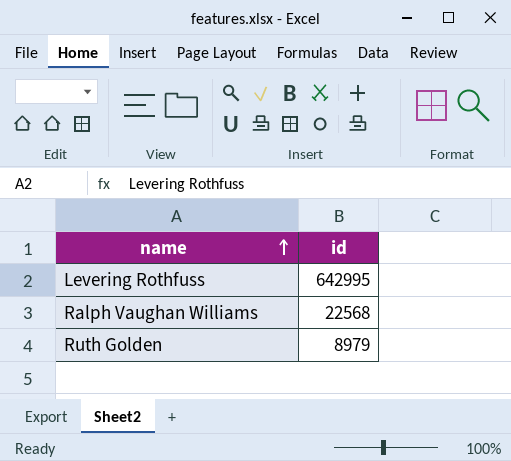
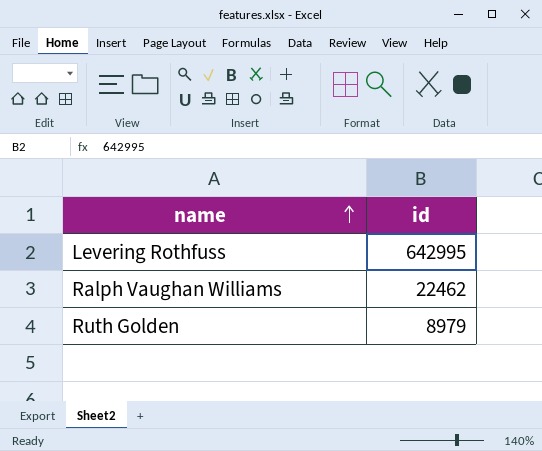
Ralph Vaughan Williams | id: 22568 -> 22462

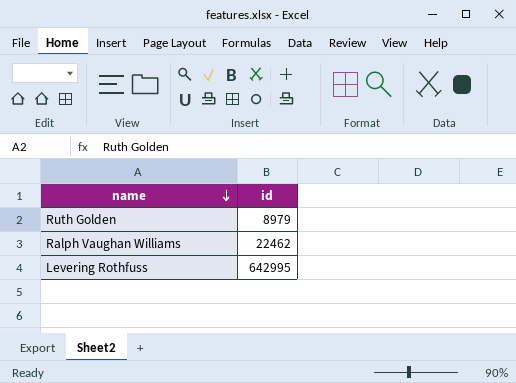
row order: name ascending -> name descending

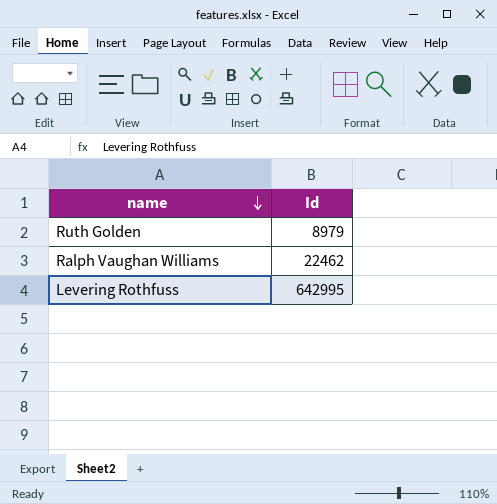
column name: id -> Id

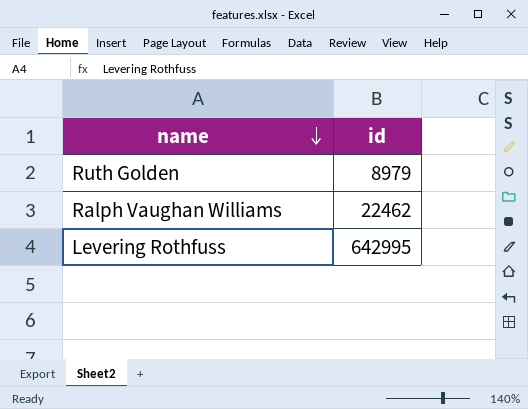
column name: Id -> id

